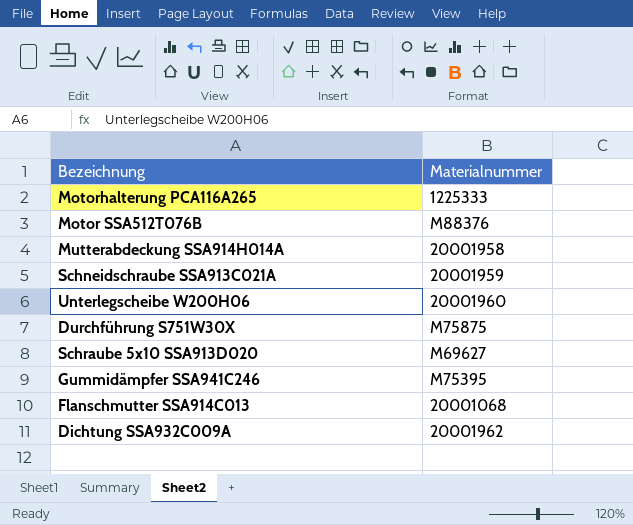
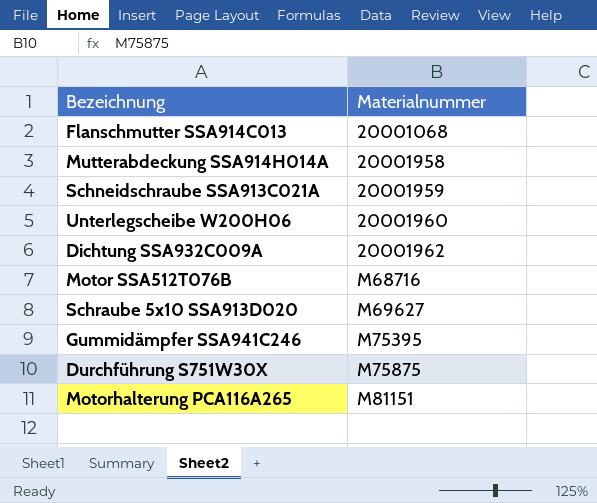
row order: none -> Materialnummer ascending
Motor SSA512T076B | Materialnummer: M88376 -> M68716
Motorhalterung PCA116A265 | Materialnummer: 1225333 -> M81151

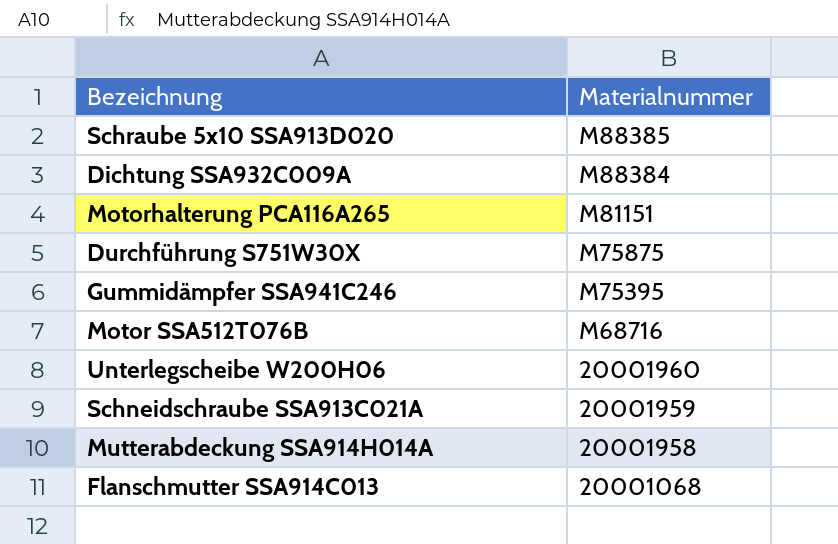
row order: Materialnummer ascending -> Materialnummer descending
Schraube 5x10 SSA913D020 | Materialnummer: M69627 -> M88385
Dichtung SSA932C009A | Materialnummer: 20001962 -> M88384

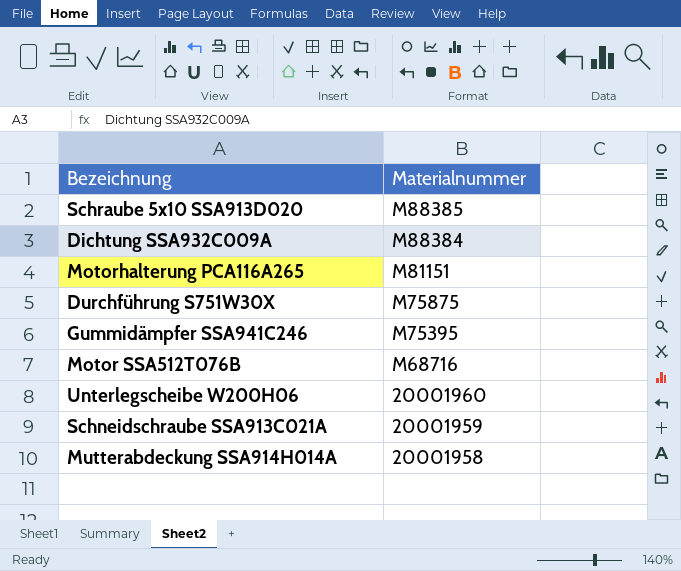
row Flanschmutter SSA914C013: 20001068 -> none

